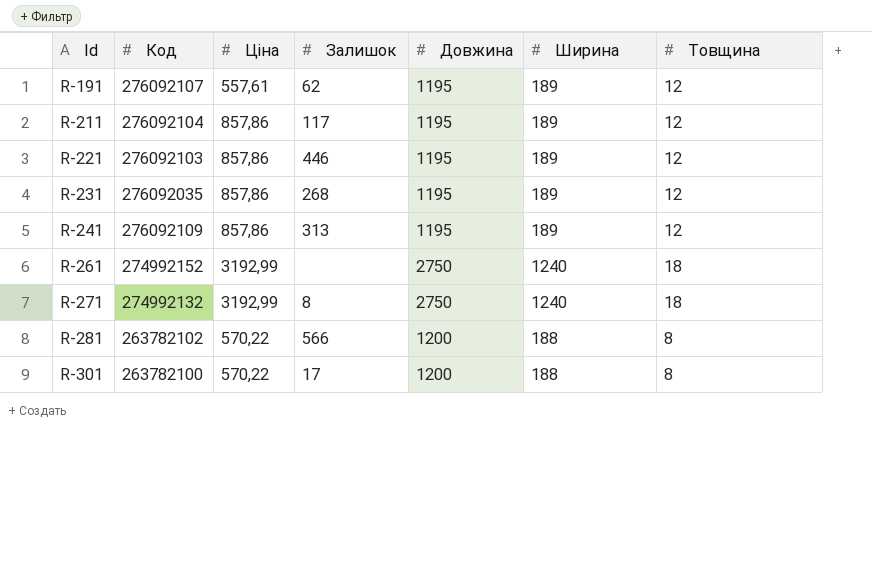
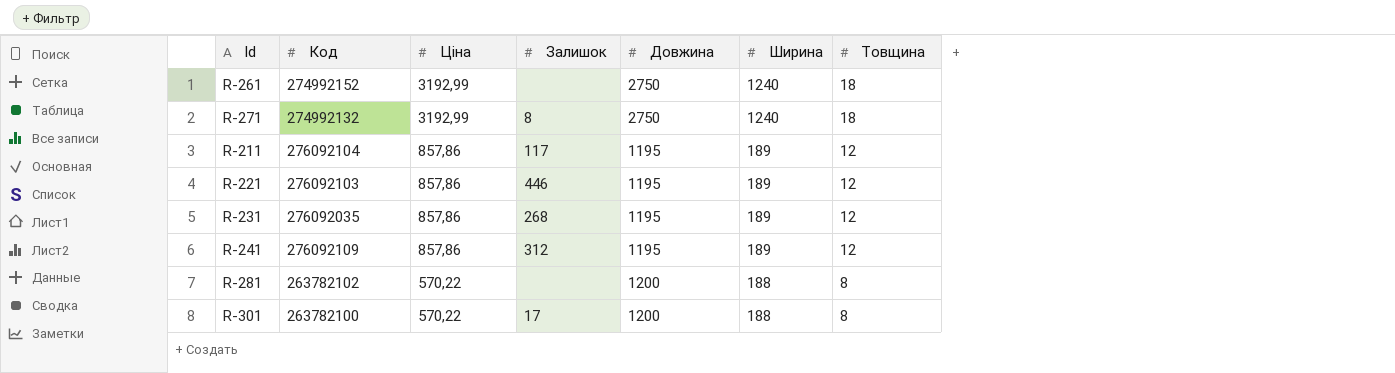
row order: Id ascending -> Ціна descending
row R-191: 276092107 | 557,61 | 62 | 1195 | 189 | 12 -> none
R-241 | Залишок: 313 -> 312
R-281 | Залишок: 566 -> none

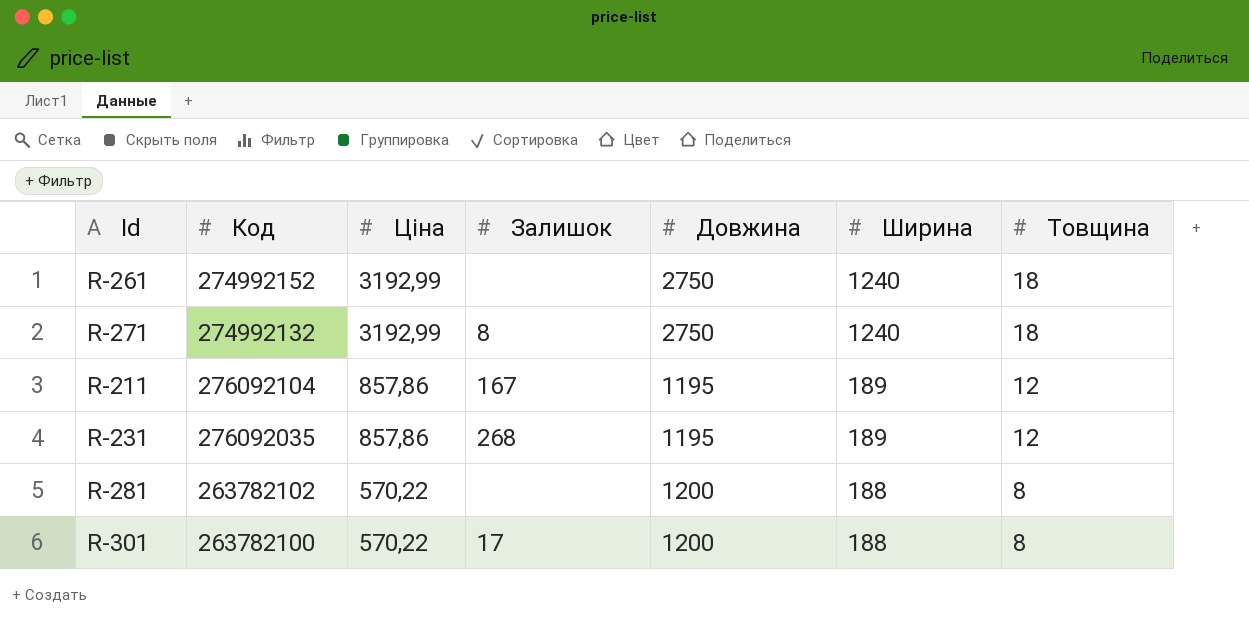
row R-221: 276092103 | 857,86 | 446 | 1195 | 189 | 12 -> none
row R-241: 276092109 | 857,86 | 312 | 1195 | 189 | 12 -> none
R-211 | Залишок: 117 -> 167

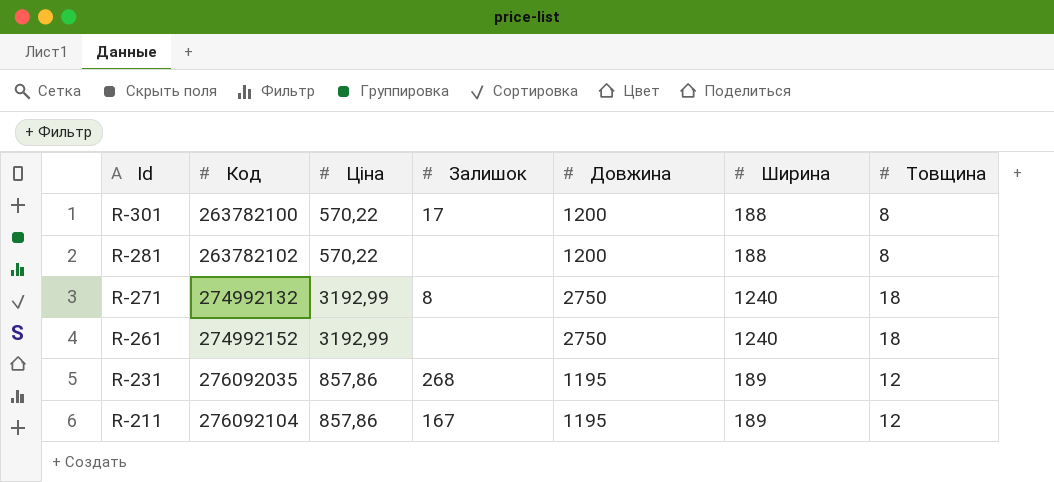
row order: Ціна descending -> Id descending

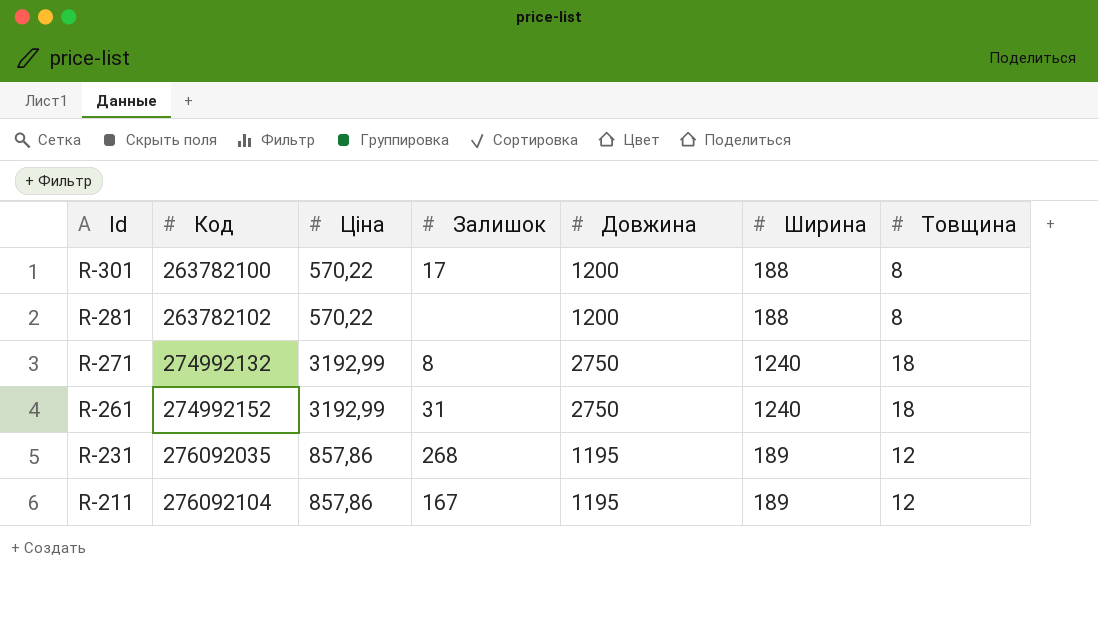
R-261 | Залишок: none -> 31

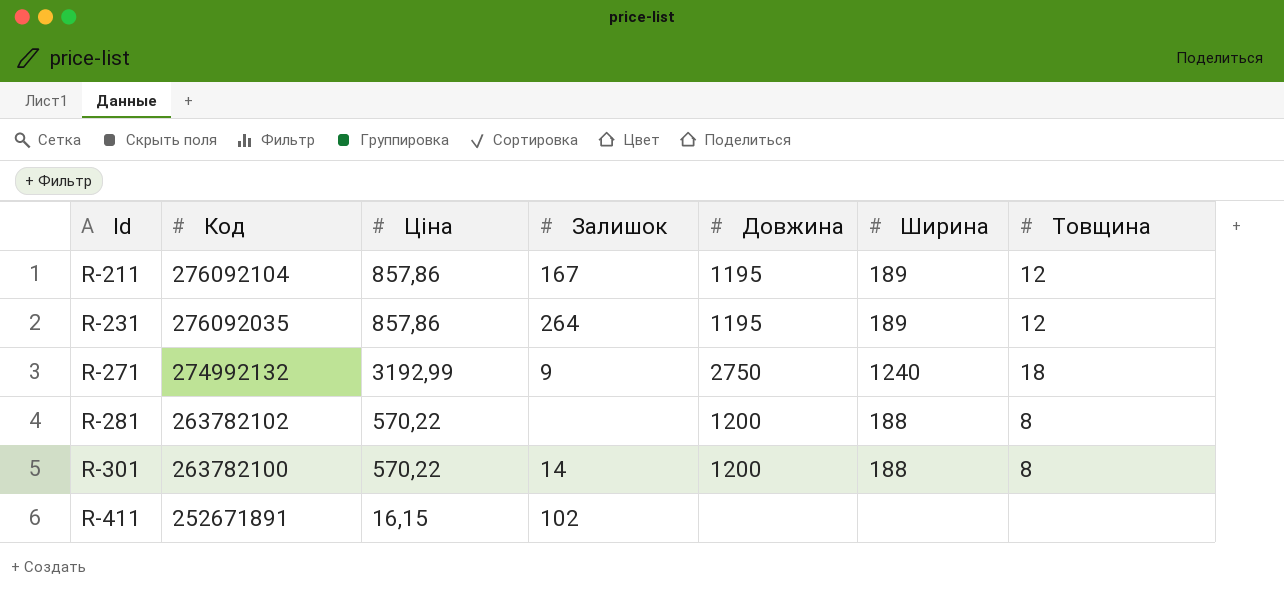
row order: Id descending -> Id ascending
row R-261: 274992152 | 3192,99 | 31 | 2750 | 1240 | 18 -> none
R-231 | Залишок: 268 -> 264
R-271 | Залишок: 8 -> 9
R-301 | Залишок: 17 -> 14
row R-411: none -> 252671891 | 16,15 | 102 | none | none | none

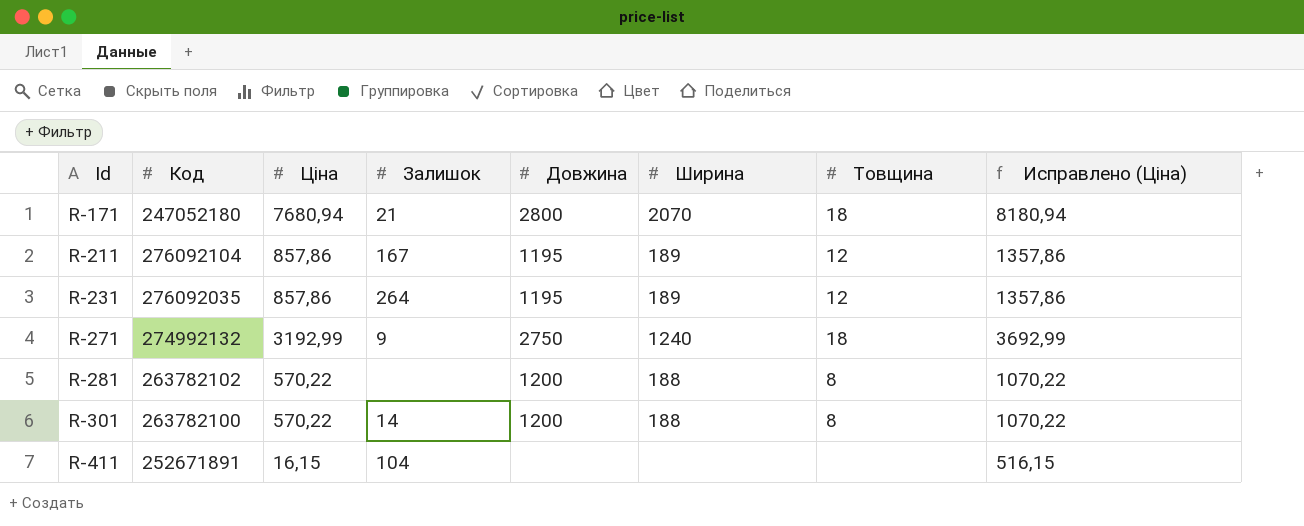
column Исправлено (Ціна) | formula: none -> [Ціна] + 500
row R-171: none -> 247052180 | 7680,94 | 21 | 2800 | 2070 | 18 | 8180,94
R-411 | Залишок: 102 -> 104

